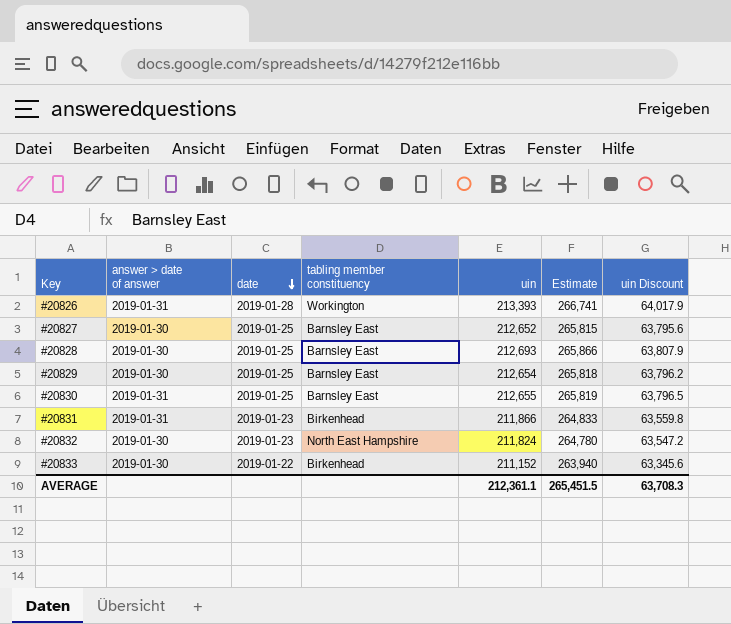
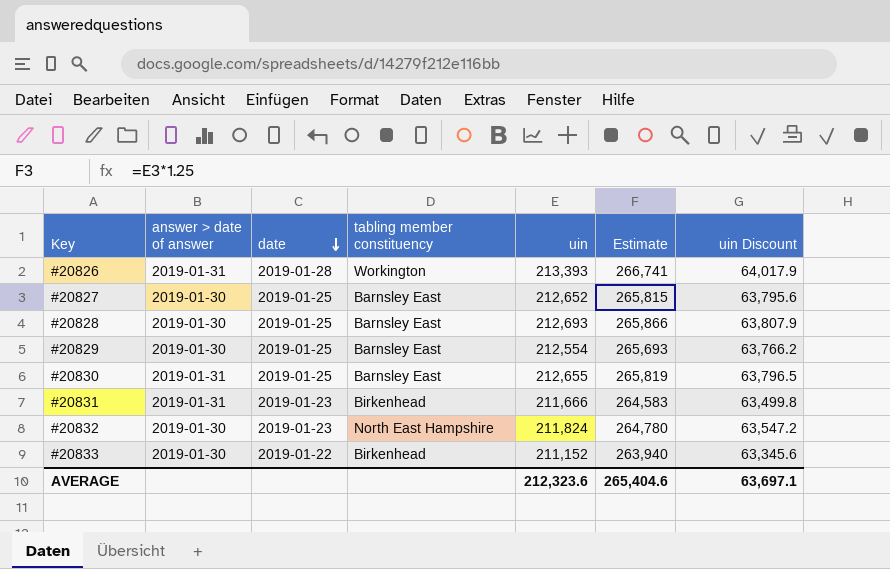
#20829 | uin: 212,654 -> 212,554
#20829 | Estimate: 265,818 -> 265,693
#20829 | uin Discount: 63,796.2 -> 63,766.2
#20831 | uin: 211,866 -> 211,666
#20831 | Estimate: 264,833 -> 264,583
#20831 | uin Discount: 63,559.8 -> 63,499.8
AVERAGE | uin: 212,361.1 -> 212,323.6
AVERAGE | Estimate: 265,451.5 -> 265,404.6
AVERAGE | uin Discount: 63,708.3 -> 63,697.1

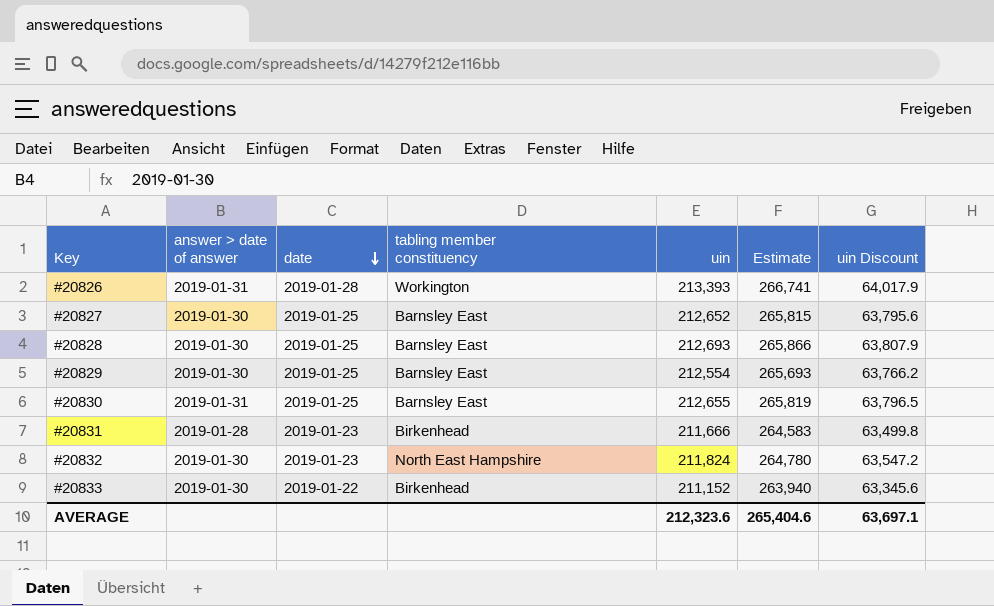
#20831 | answer > date of answer: 2019-01-31 -> 2019-01-28

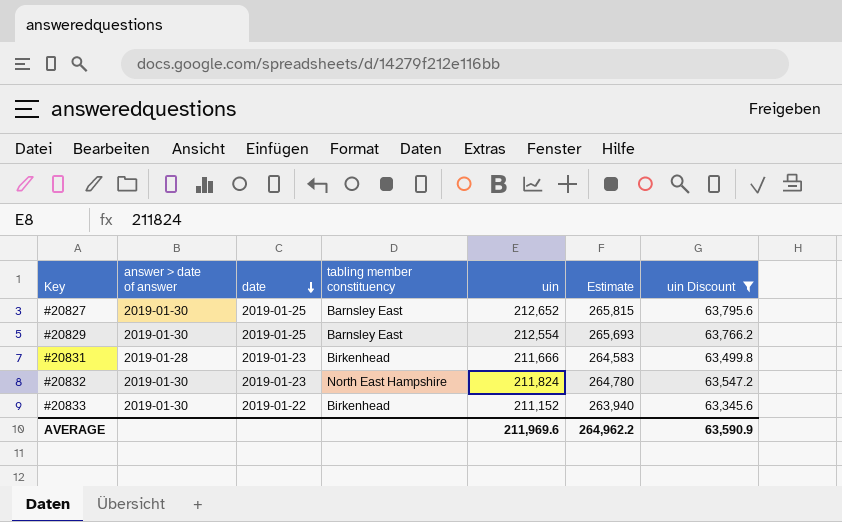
filter: none -> uin Discount <= 63,795.6
AVERAGE | uin: 212,323.6 -> 211,969.6
AVERAGE | Estimate: 265,404.6 -> 264,962.2
AVERAGE | uin Discount: 63,697.1 -> 63,590.9

